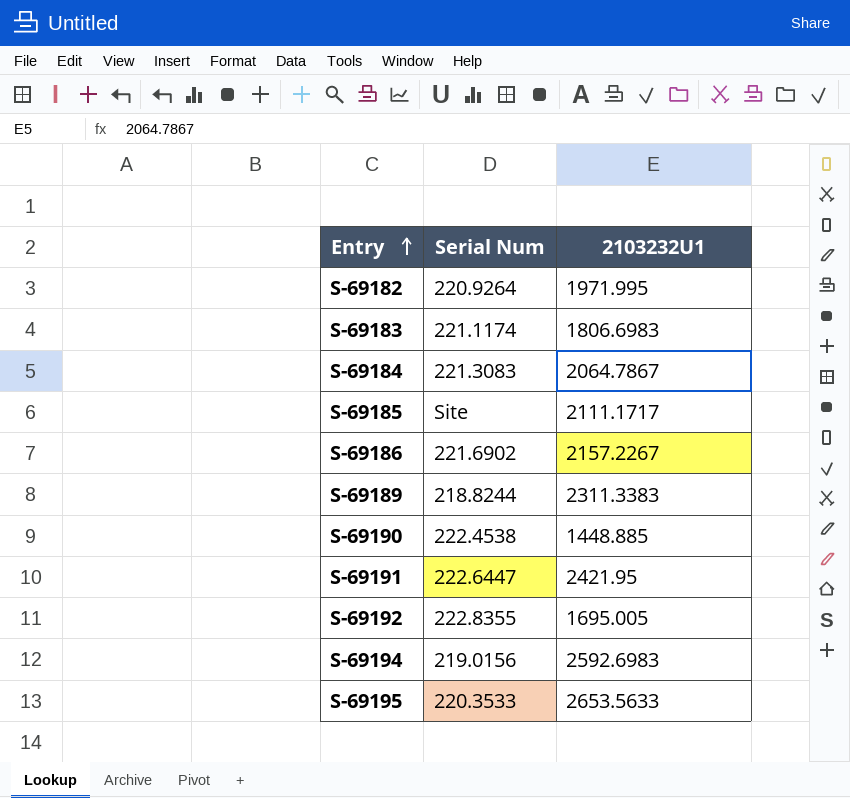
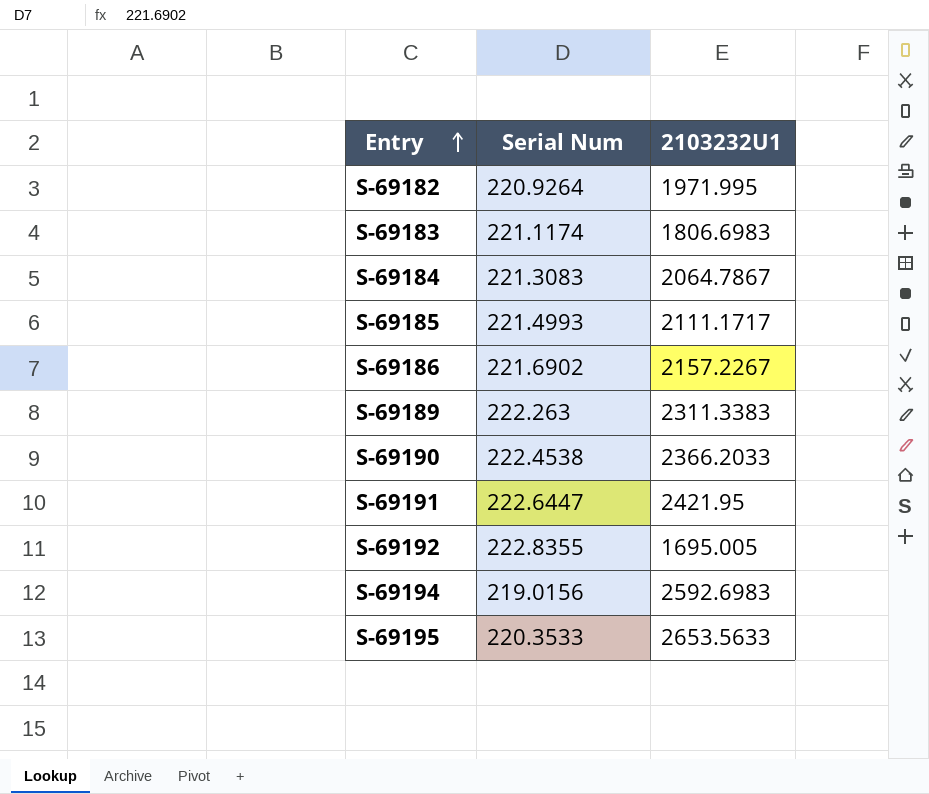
S-69185 | Serial Num: Site -> 221.4993
S-69189 | Serial Num: 218.8244 -> 222.263
S-69190 | 2103232U1: 1448.885 -> 2366.2033

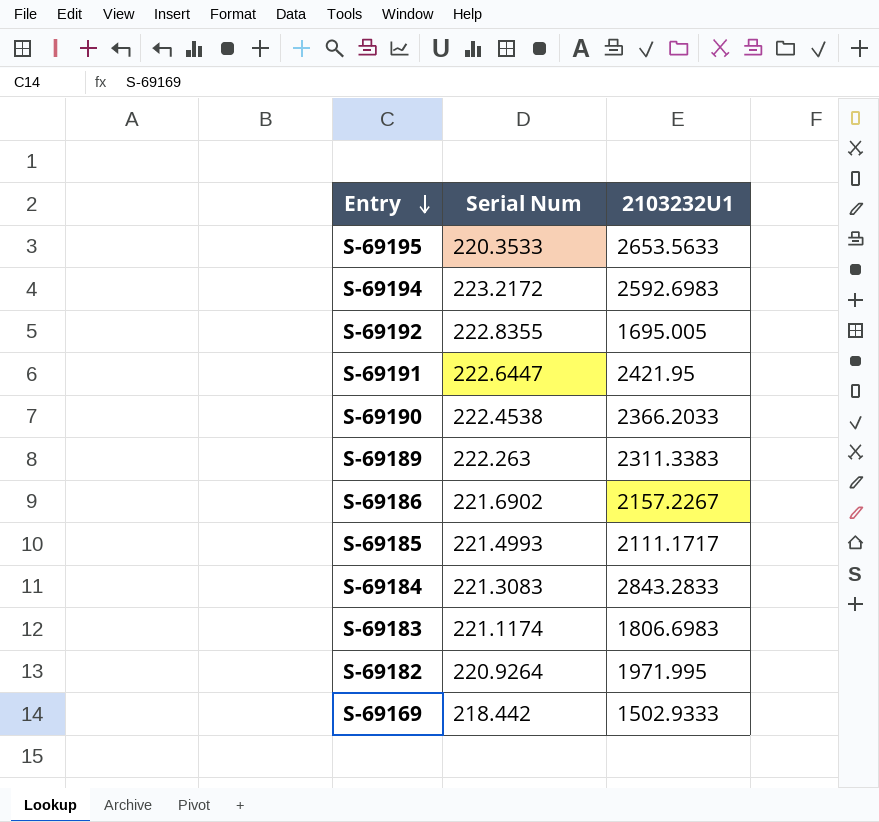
row order: Entry ascending -> Entry descending
S-69194 | Serial Num: 219.0156 -> 223.2172
S-69184 | 2103232U1: 2064.7867 -> 2843.2833
row S-69169: none -> 218.442 | 1502.9333

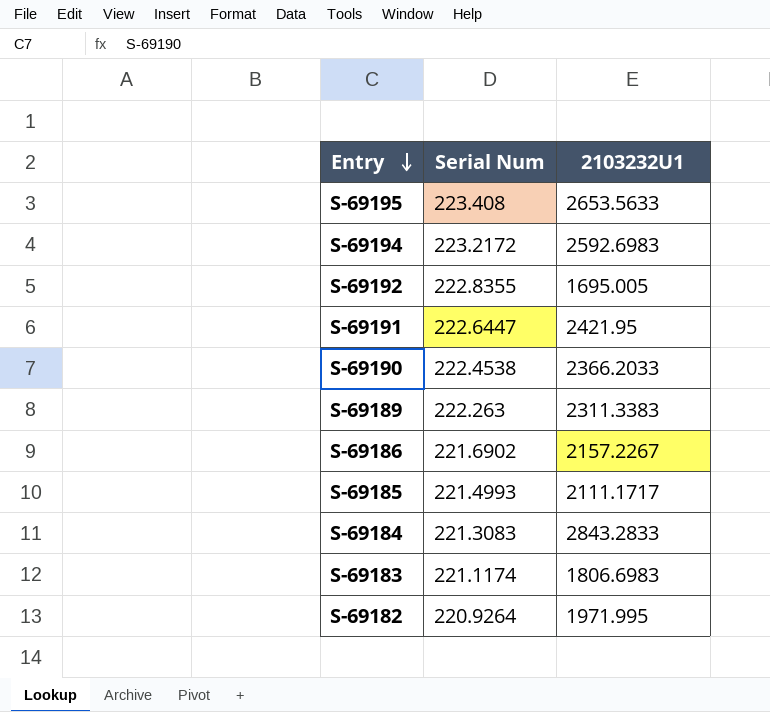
row S-69169: 218.442 | 1502.9333 -> none
S-69195 | Serial Num: 220.3533 -> 223.408

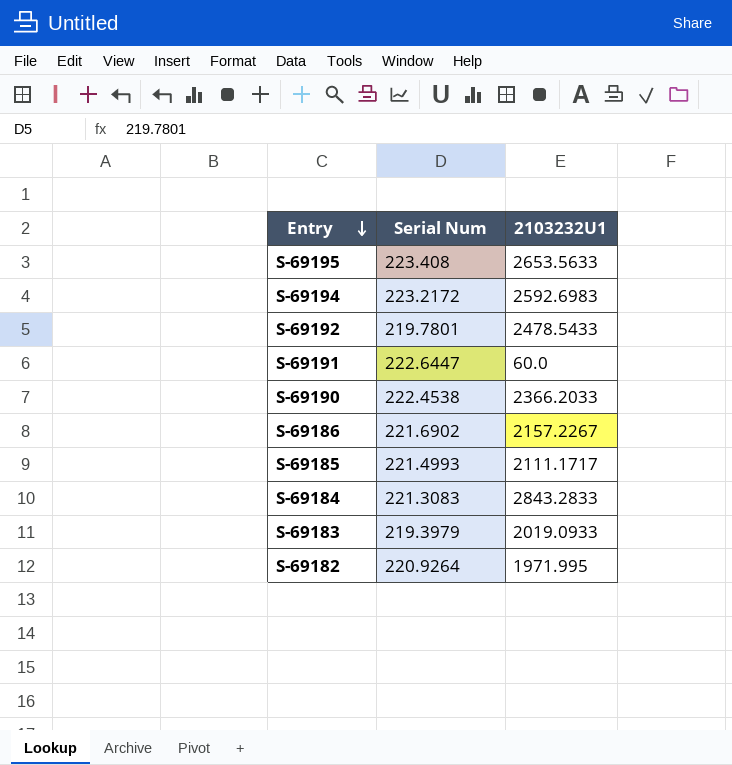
row S-69189: 222.263 | 2311.3383 -> none
S-69192 | Serial Num: 222.8355 -> 219.7801
S-69192 | 2103232U1: 1695.005 -> 2478.5433
S-69191 | 2103232U1: 2421.95 -> 60.0
S-69183 | Serial Num: 221.1174 -> 219.3979
S-69183 | 2103232U1: 1806.6983 -> 2019.0933

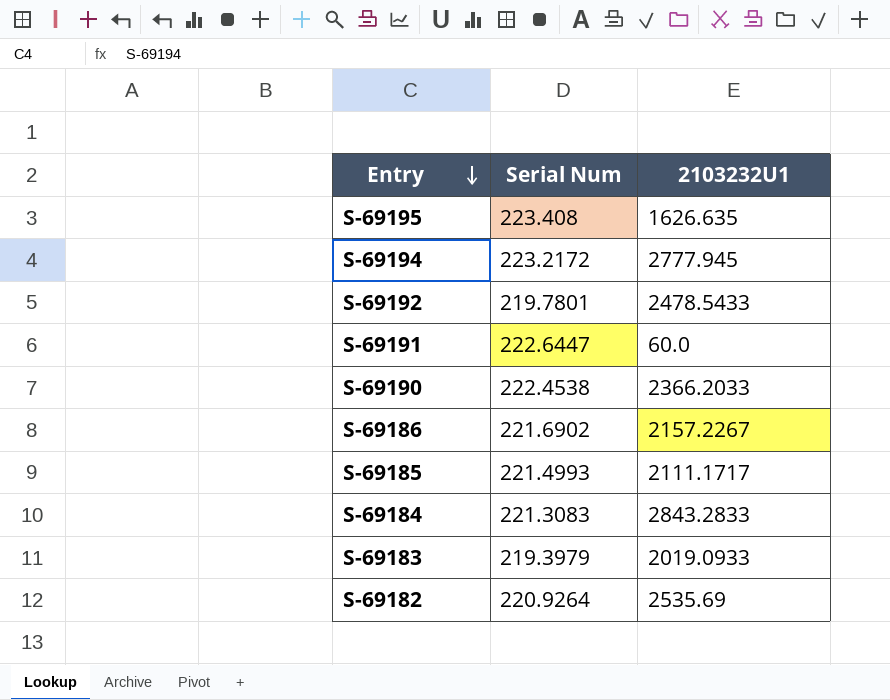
S-69195 | 2103232U1: 2653.5633 -> 1626.635
S-69194 | 2103232U1: 2592.6983 -> 2777.945
S-69182 | 2103232U1: 1971.995 -> 2535.69

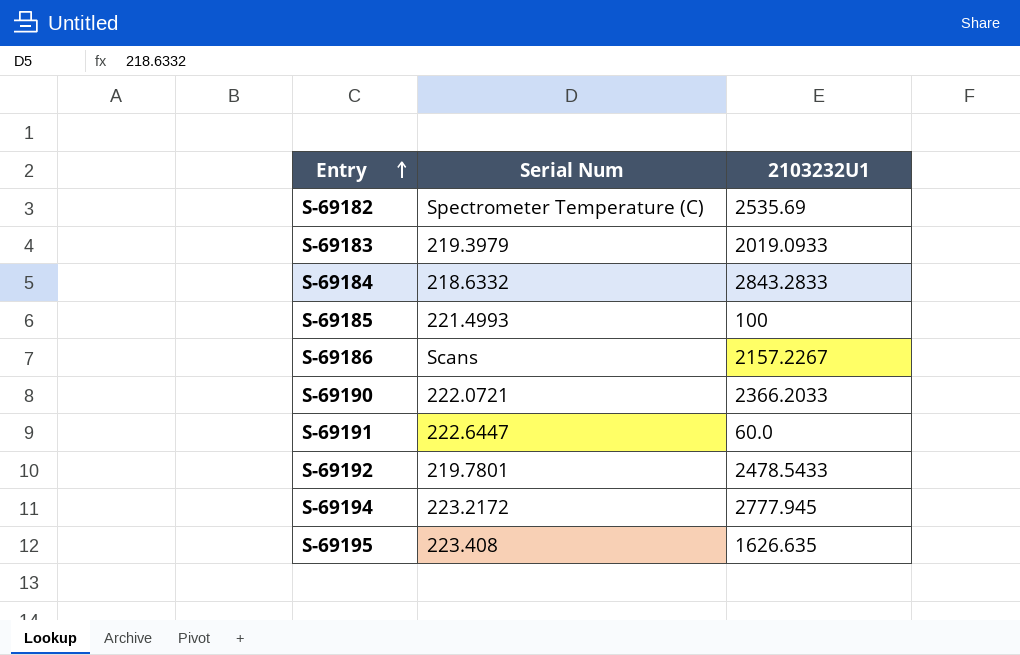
row order: Entry descending -> Entry ascending
S-69182 | Serial Num: 220.9264 -> Spectrometer Temperature (C)
S-69184 | Serial Num: 221.3083 -> 218.6332
S-69185 | 2103232U1: 2111.1717 -> 100
S-69186 | Serial Num: 221.6902 -> Scans
S-69190 | Serial Num: 222.4538 -> 222.0721

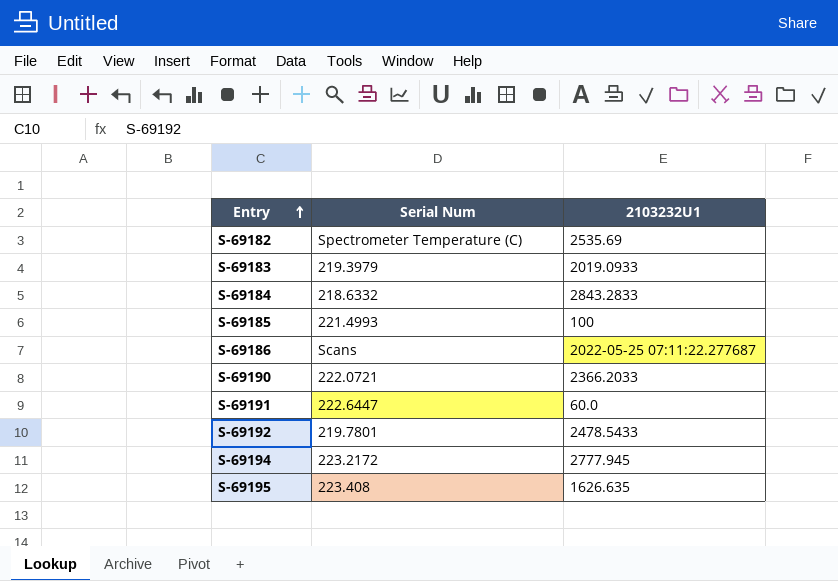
S-69186 | 2103232U1: 2157.2267 -> 2022-05-25 07:11:22.277687

